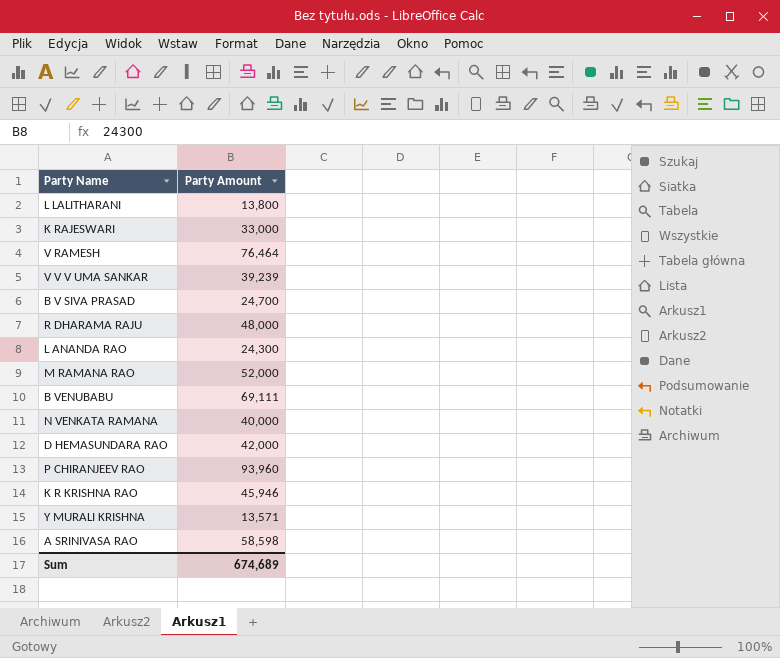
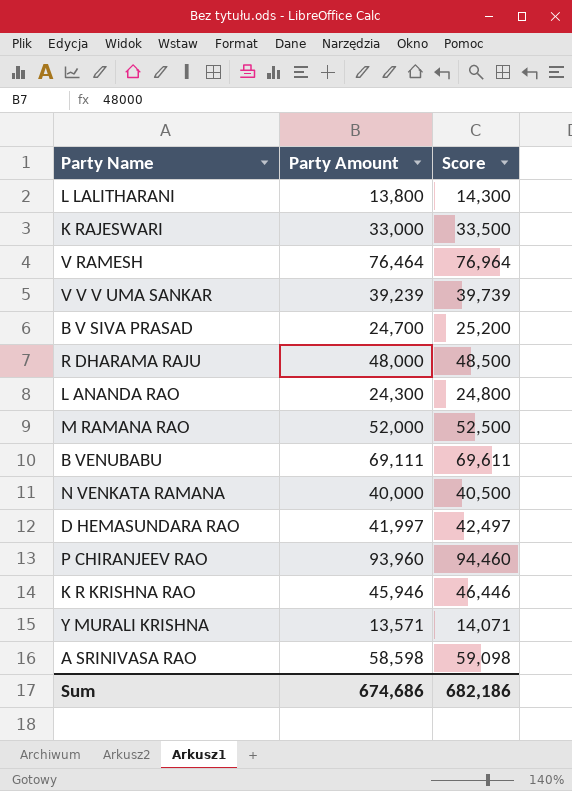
column Score | formula: none -> [Party Amount] + 500
D HEMASUNDARA RAO | Party Amount: 42,000 -> 41,997
Sum | Party Amount: 674,689 -> 674,686

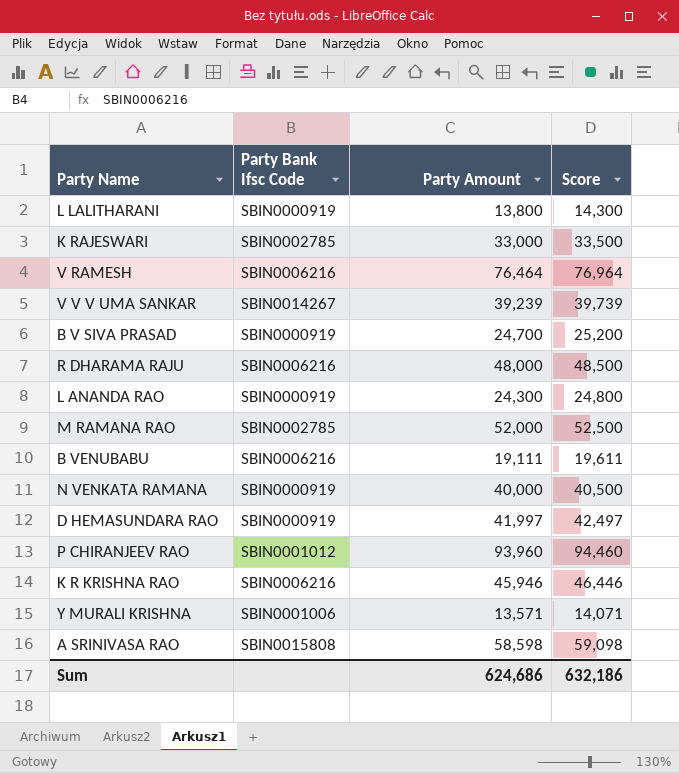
column Party Bank Ifsc Code | position: none -> 2
B VENUBABU | Party Amount: 69,111 -> 19,111
B VENUBABU | Score: 69,611 -> 19,611
Sum | Party Amount: 674,686 -> 624,686
Sum | Score: 682,186 -> 632,186

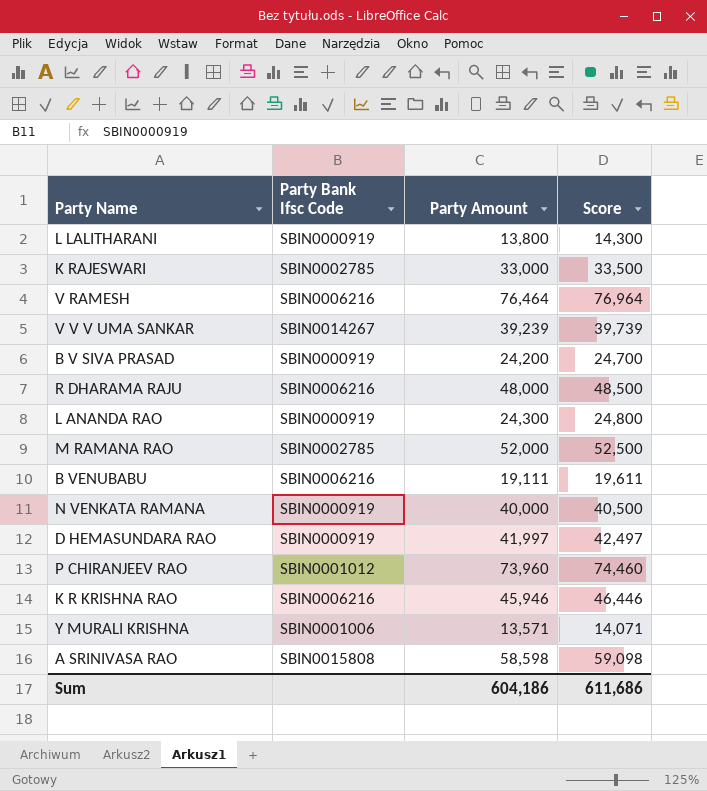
B V SIVA PRASAD | Party Amount: 24,700 -> 24,200
B V SIVA PRASAD | Score: 25,200 -> 24,700
P CHIRANJEEV RAO | Party Amount: 93,960 -> 73,960
P CHIRANJEEV RAO | Score: 94,460 -> 74,460
Sum | Party Amount: 624,686 -> 604,186
Sum | Score: 632,186 -> 611,686

